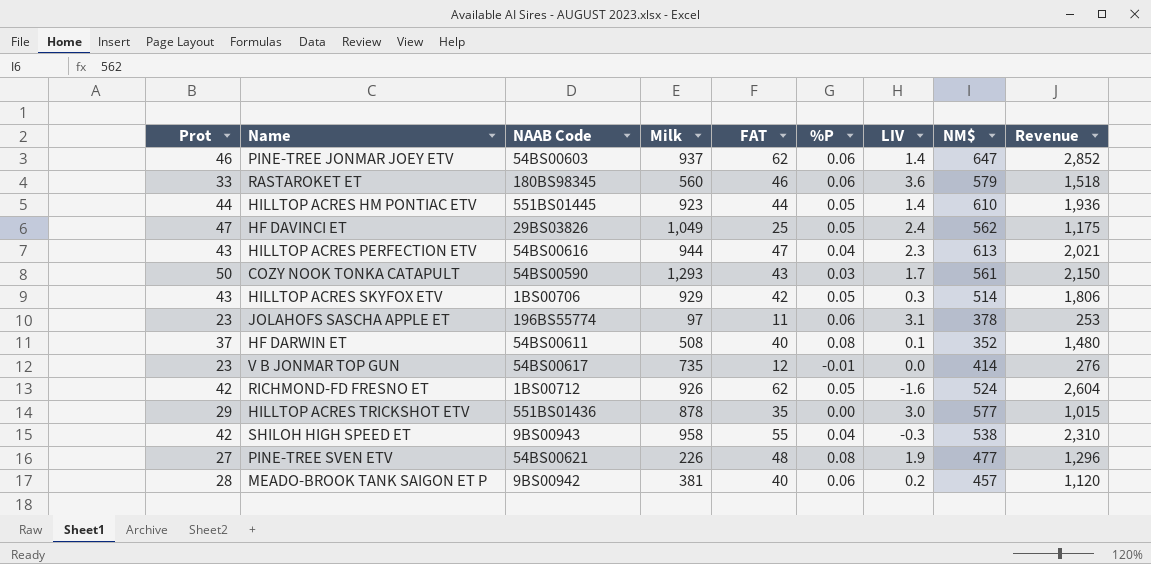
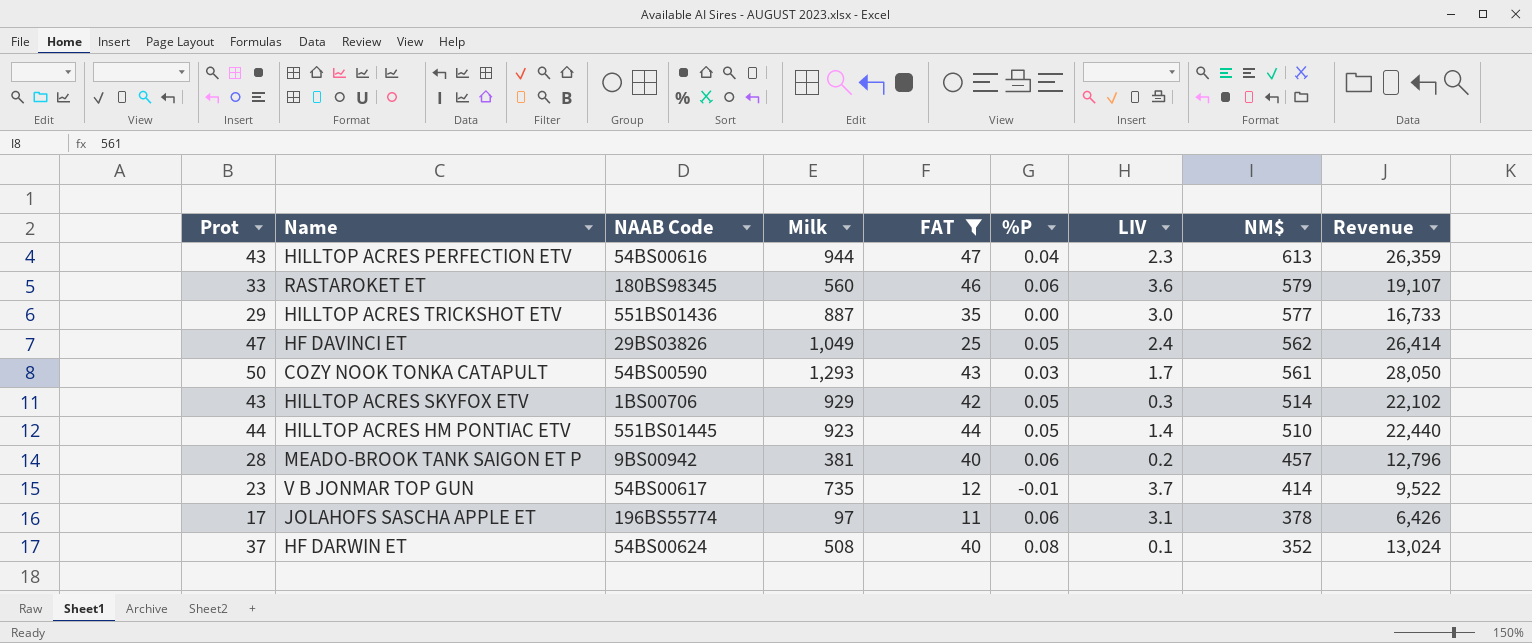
filter: none -> FAT <= 47
row order: none -> NM$ descending
column Revenue | formula: [Prot] * [FAT] -> [Prot] * [NM$]
HILLTOP ACRES TRICKSHOT ETV | Milk: 878 -> 887
HILLTOP ACRES HM PONTIAC ETV | NM$: 610 -> 510
V B JONMAR TOP GUN | LIV: 0.0 -> 3.7
JOLAHOFS SASCHA APPLE ET | Prot: 23 -> 17
HF DARWIN ET | NAAB Code: 54BS00611 -> 54BS00624

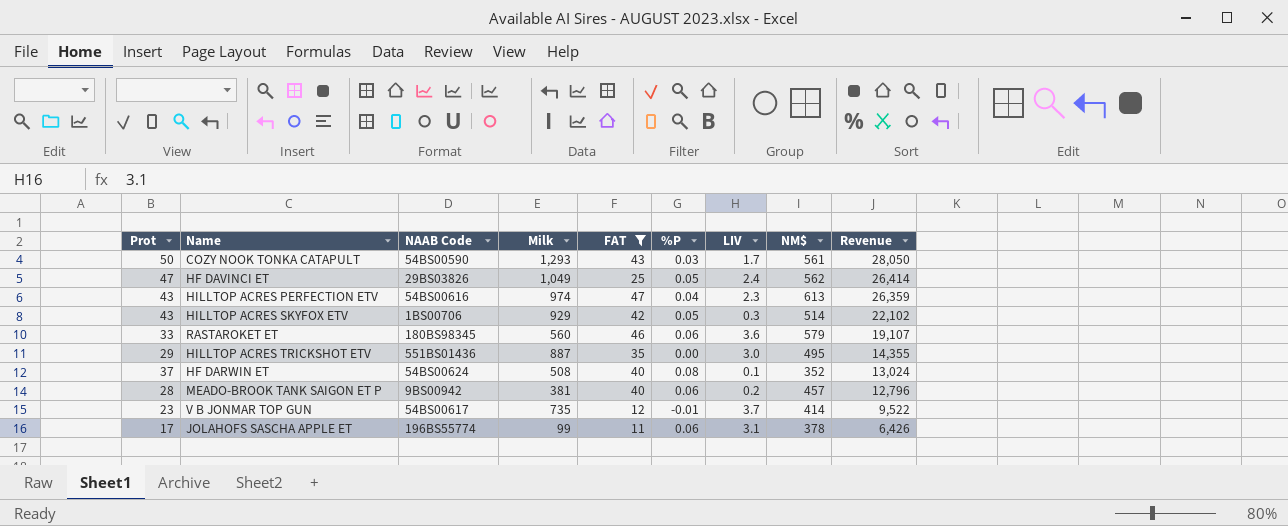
row order: NM$ descending -> Revenue descending
row HILLTOP ACRES HM PONTIAC ETV: 44 | 551BS01445 | 923 | 44 | 0.05 | 1.4 | 510 | 22,440 -> none
HILLTOP ACRES PERFECTION ETV | Milk: 944 -> 974
HILLTOP ACRES TRICKSHOT ETV | NM$: 577 -> 495
HILLTOP ACRES TRICKSHOT ETV | Revenue: 16,733 -> 14,355
JOLAHOFS SASCHA APPLE ET | Milk: 97 -> 99

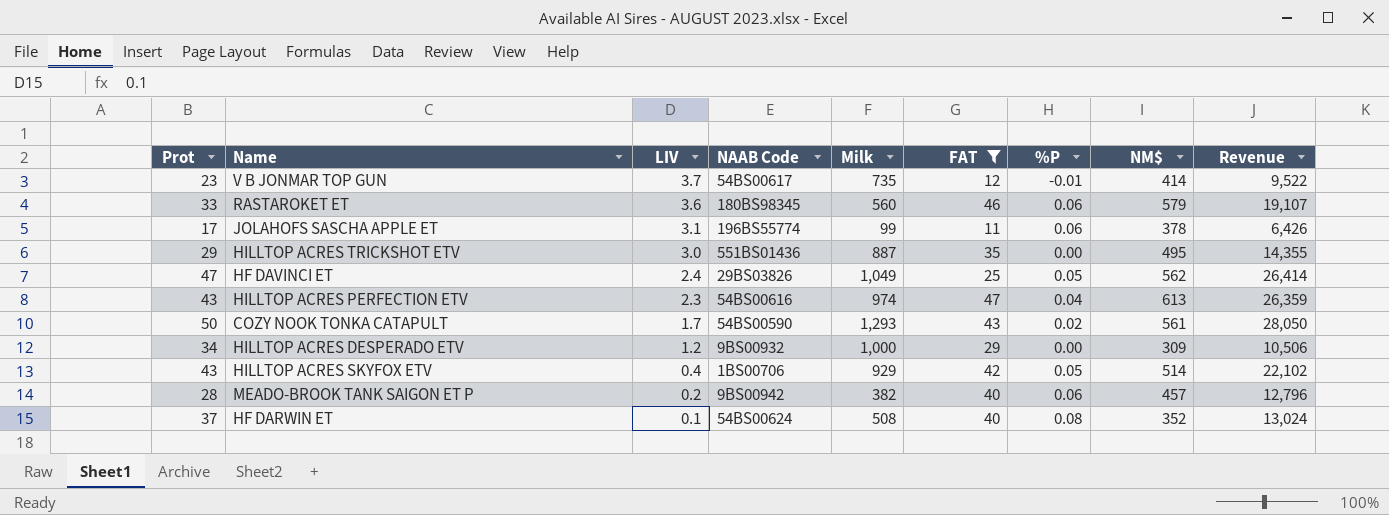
row order: Revenue descending -> LIV descending
column LIV | position: 7 -> 3
COZY NOOK TONKA CATAPULT | %P: 0.03 -> 0.02
row HILLTOP ACRES DESPERADO ETV: none -> 34 | 1.2 | 9BS00932 | 1,000 | 29 | 0.00 | 309 | 10,506
HILLTOP ACRES SKYFOX ETV | LIV: 0.3 -> 0.4
MEADO-BROOK TANK SAIGON ET P | Milk: 381 -> 382

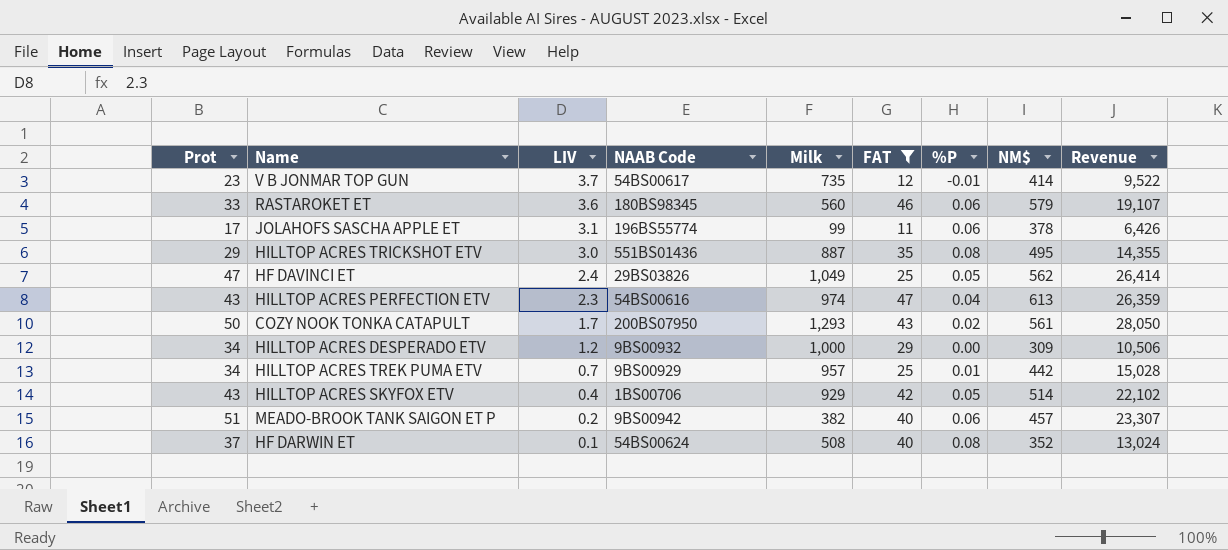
HILLTOP ACRES TRICKSHOT ETV | %P: 0.00 -> 0.08
COZY NOOK TONKA CATAPULT | NAAB Code: 54BS00590 -> 200BS07950
row HILLTOP ACRES TREK PUMA ETV: none -> 34 | 0.7 | 9BS00929 | 957 | 25 | 0.01 | 442 | 15,028
MEADO-BROOK TANK SAIGON ET P | Prot: 28 -> 51
MEADO-BROOK TANK SAIGON ET P | Revenue: 12,796 -> 23,307

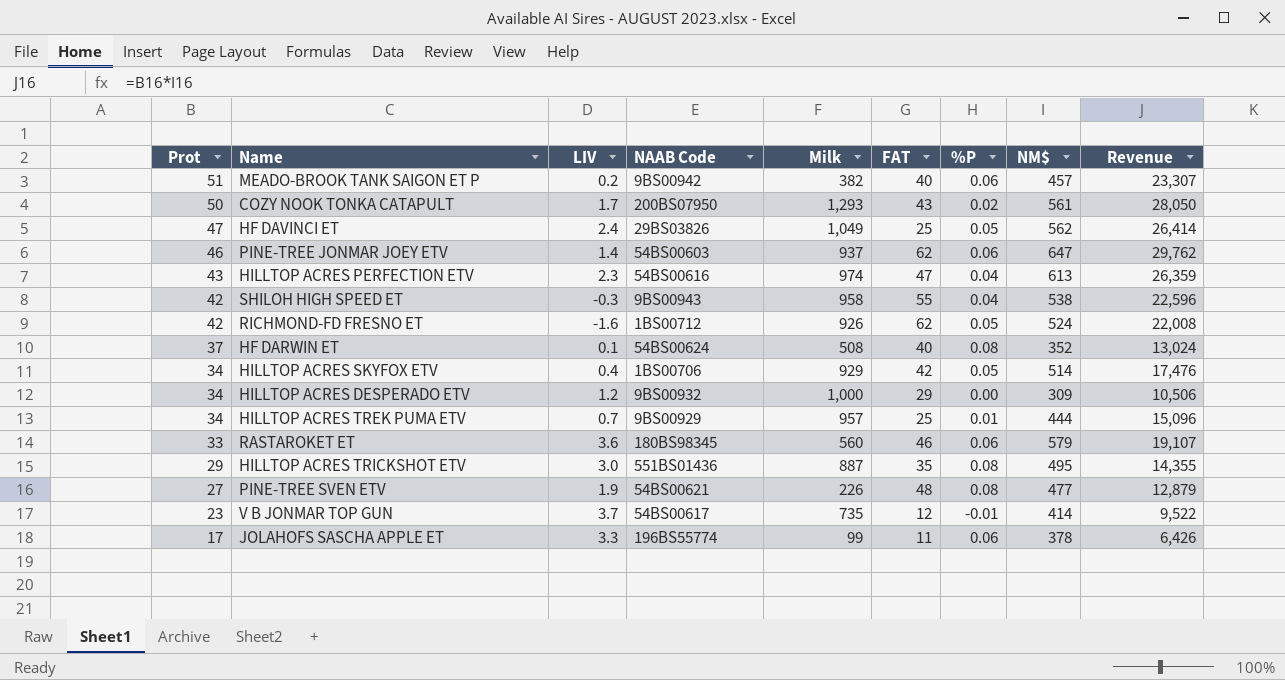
filter: FAT <= 47 -> none
row order: LIV descending -> Prot descending
HILLTOP ACRES SKYFOX ETV | Prot: 43 -> 34
HILLTOP ACRES SKYFOX ETV | Revenue: 22,102 -> 17,476
HILLTOP ACRES TREK PUMA ETV | NM$: 442 -> 444
HILLTOP ACRES TREK PUMA ETV | Revenue: 15,028 -> 15,096
JOLAHOFS SASCHA APPLE ET | LIV: 3.1 -> 3.3

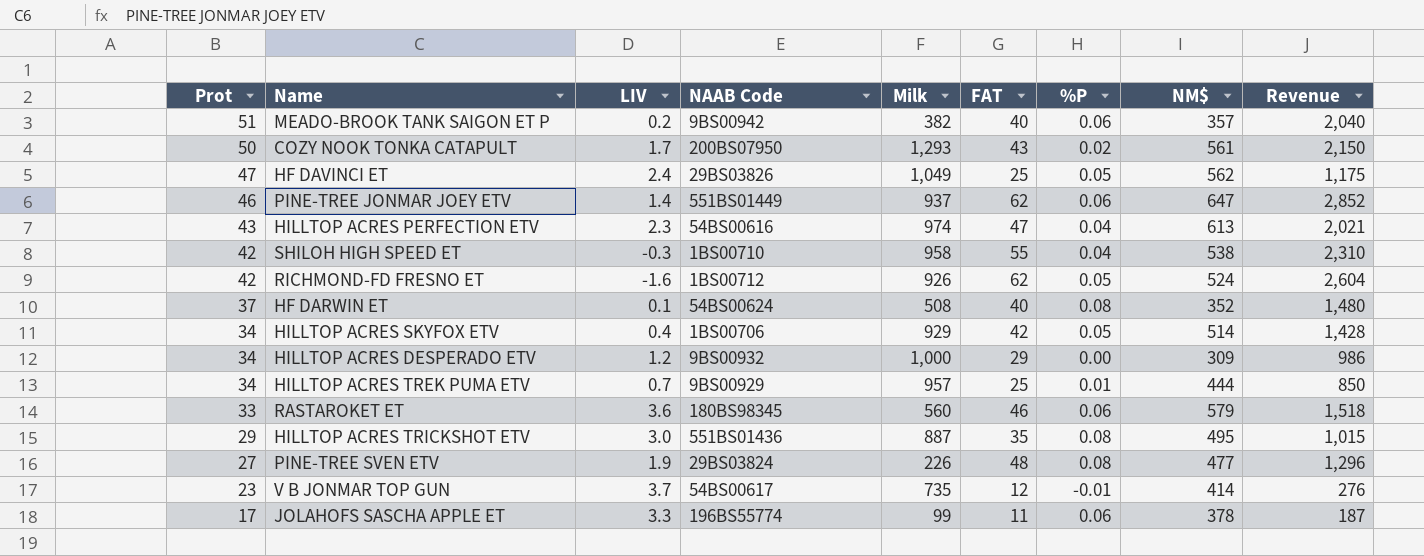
column Revenue | formula: [Prot] * [NM$] -> [Prot] * [FAT]
MEADO-BROOK TANK SAIGON ET P | NM$: 457 -> 357
PINE-TREE JONMAR JOEY ETV | NAAB Code: 54BS00603 -> 551BS01449
SHILOH HIGH SPEED ET | NAAB Code: 9BS00943 -> 1BS00710
PINE-TREE SVEN ETV | NAAB Code: 54BS00621 -> 29BS03824

